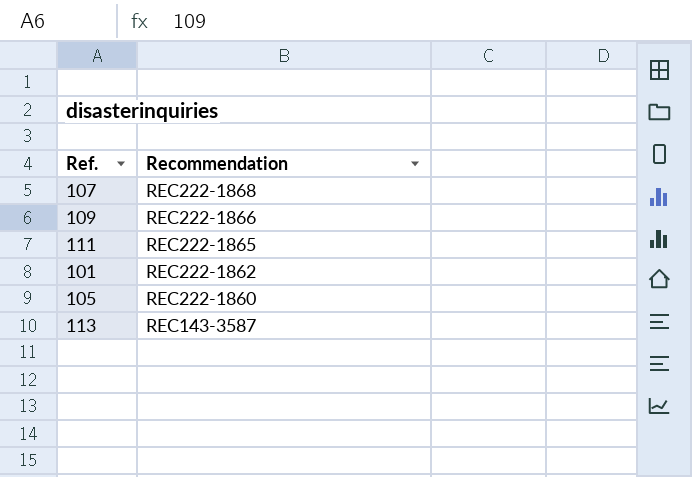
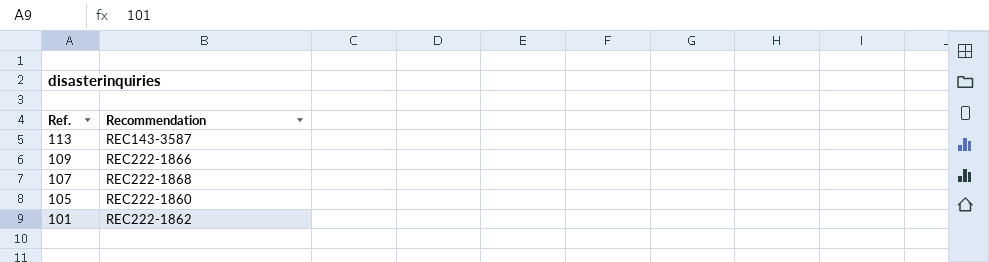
row order: Recommendation descending -> Ref. descending
row 111: REC222-1865 -> none

